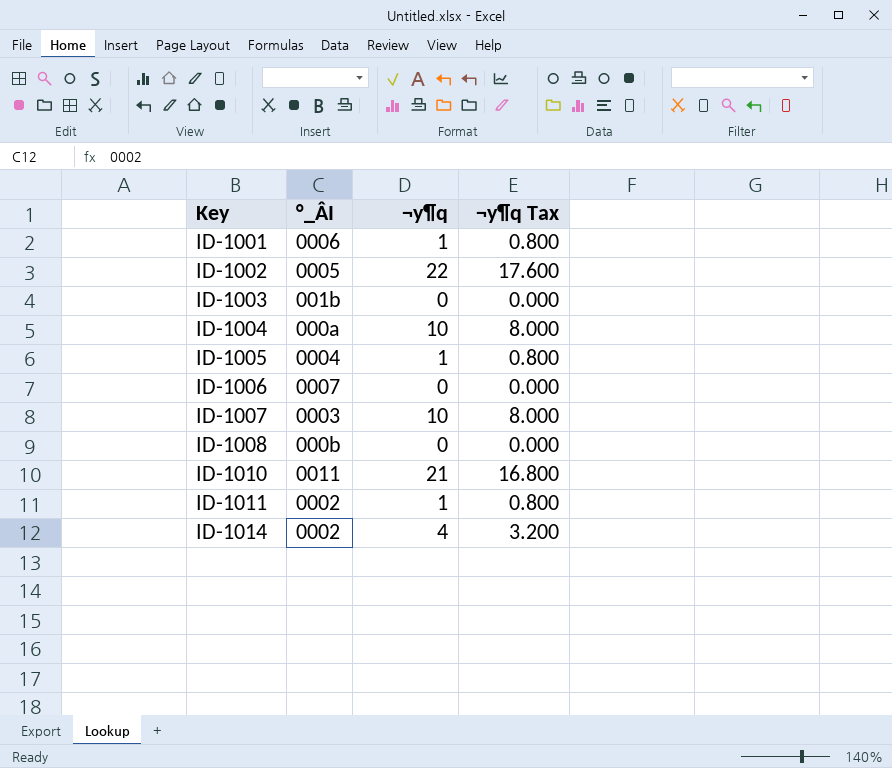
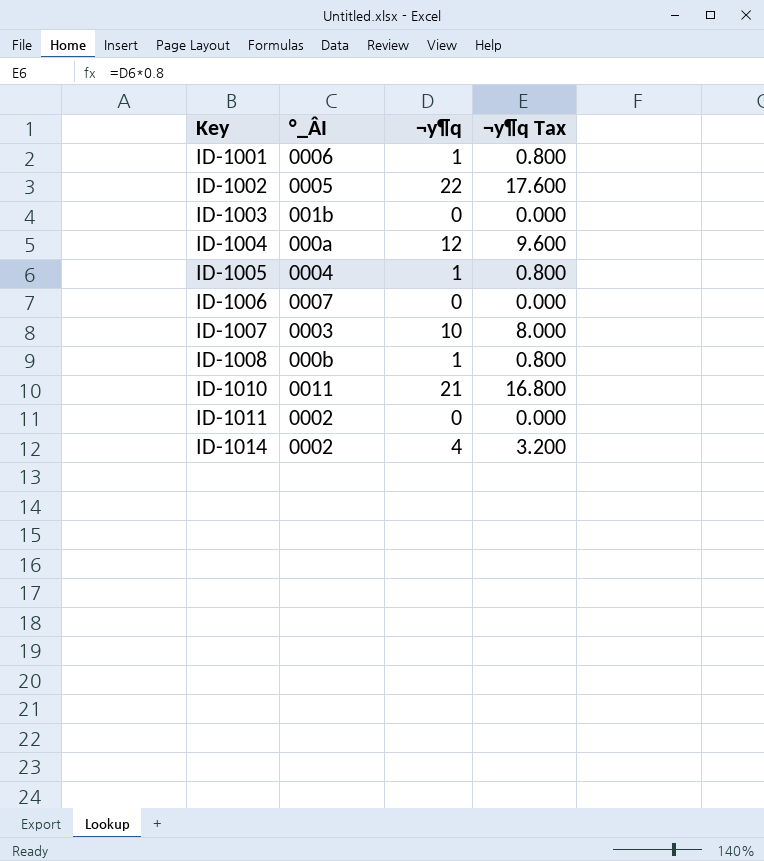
ID-1004 | ¬y¶q: 10 -> 12
ID-1004 | ¬y¶q Tax: 8.000 -> 9.600
ID-1008 | ¬y¶q: 0 -> 1
ID-1008 | ¬y¶q Tax: 0.000 -> 0.800
ID-1011 | ¬y¶q: 1 -> 0
ID-1011 | ¬y¶q Tax: 0.800 -> 0.000

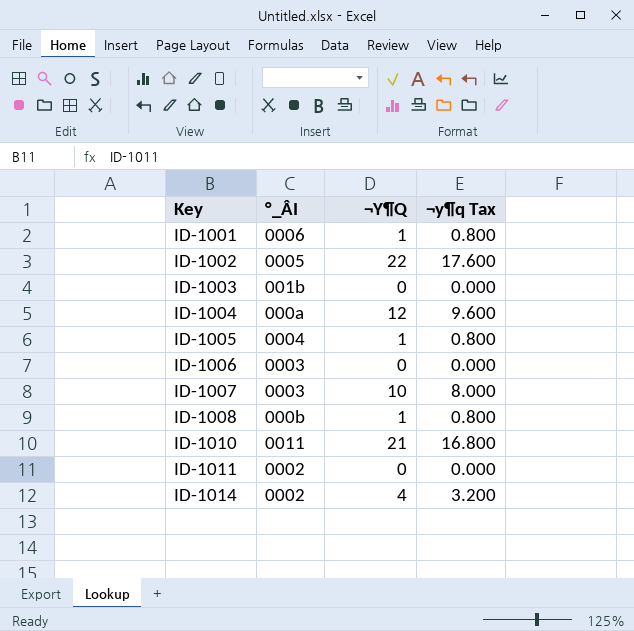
column name: ¬y¶q -> ¬Y¶Q
ID-1006 | °_ÂI: 0007 -> 0003

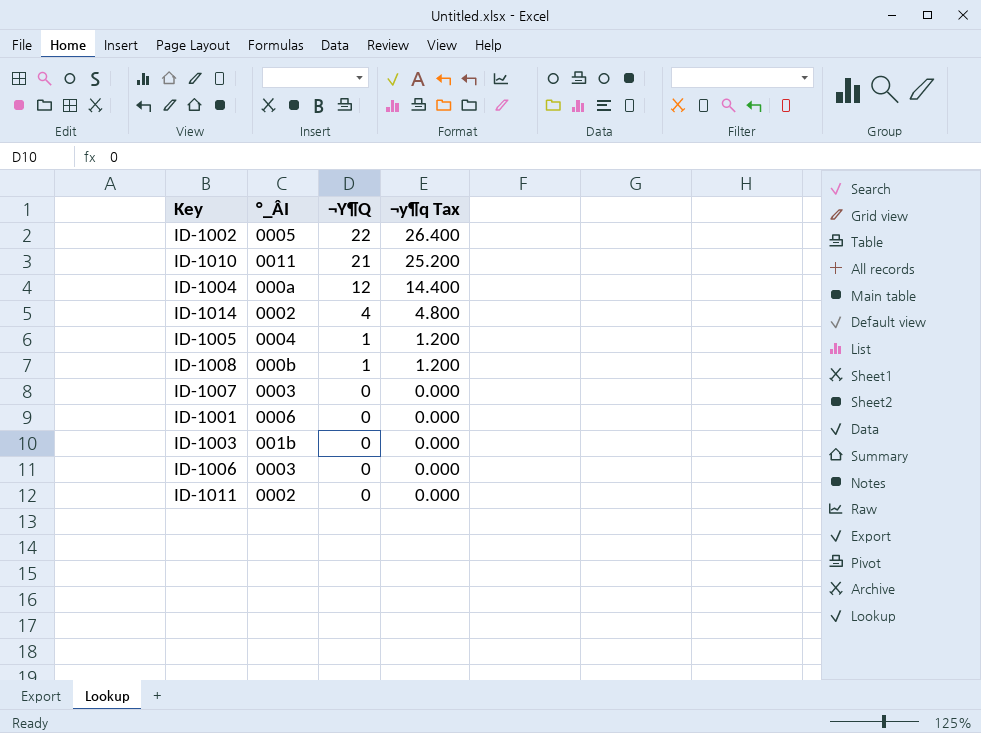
row order: Key ascending -> ¬Y¶Q descending
column ¬y¶q Tax | formula: [¬Y¶Q] * 0.8 -> [¬Y¶Q] * 1.2
ID-1007 | ¬Y¶Q: 10 -> 0
ID-1001 | ¬Y¶Q: 1 -> 0

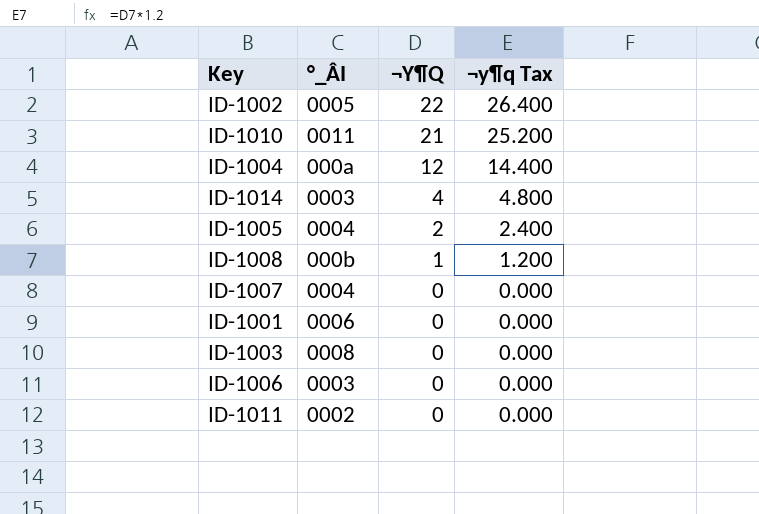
ID-1014 | °_ÂI: 0002 -> 0003
ID-1005 | ¬Y¶Q: 1 -> 2
ID-1005 | ¬y¶q Tax: 1.200 -> 2.400
ID-1007 | °_ÂI: 0003 -> 0004
ID-1003 | °_ÂI: 001b -> 0008

